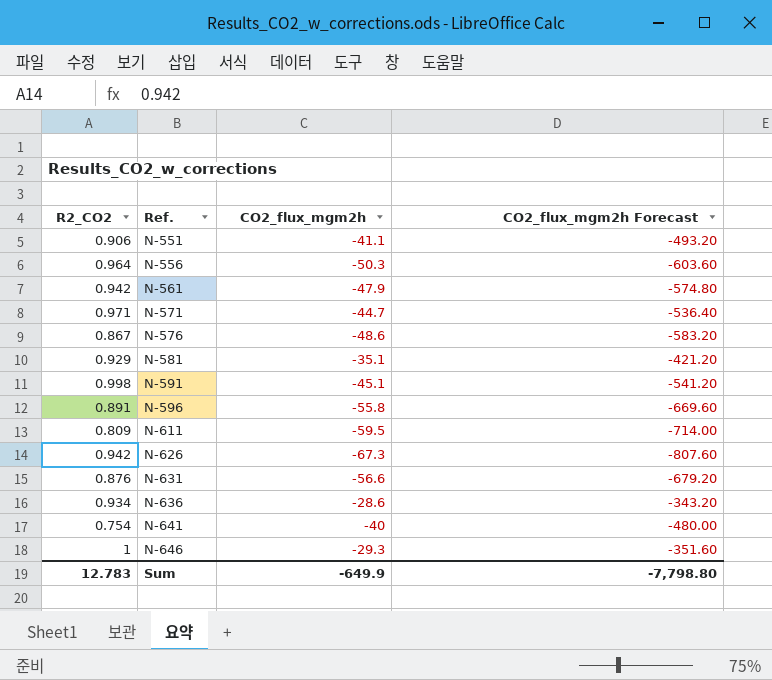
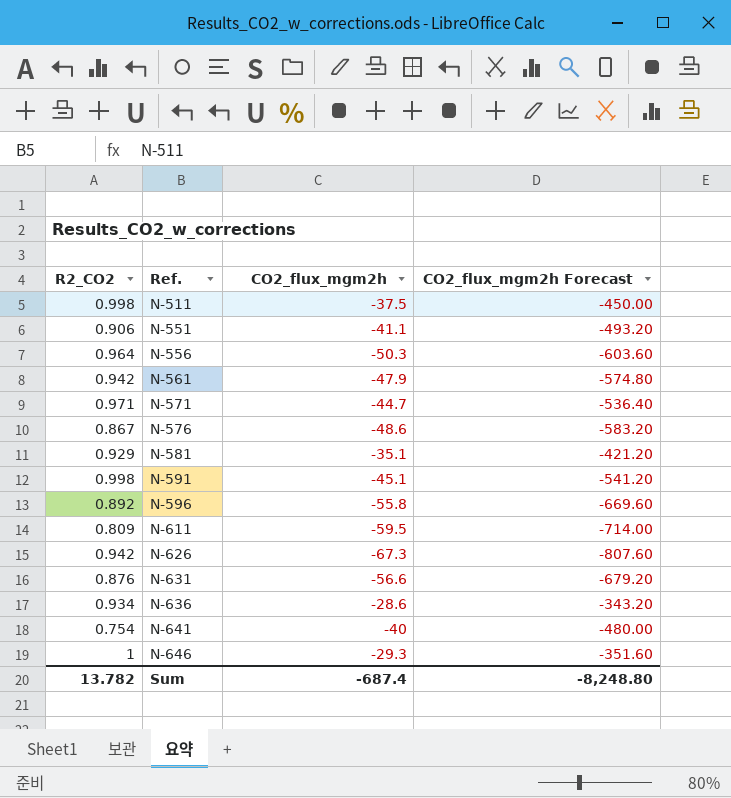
row N-511: none -> 0.998 | -37.5 | -450.00
N-596 | R2_CO2: 0.891 -> 0.892
Sum | R2_CO2: 12.783 -> 13.782
Sum | CO2_flux_mgm2h: -649.9 -> -687.4
Sum | CO2_flux_mgm2h Forecast: -7,798.80 -> -8,248.80

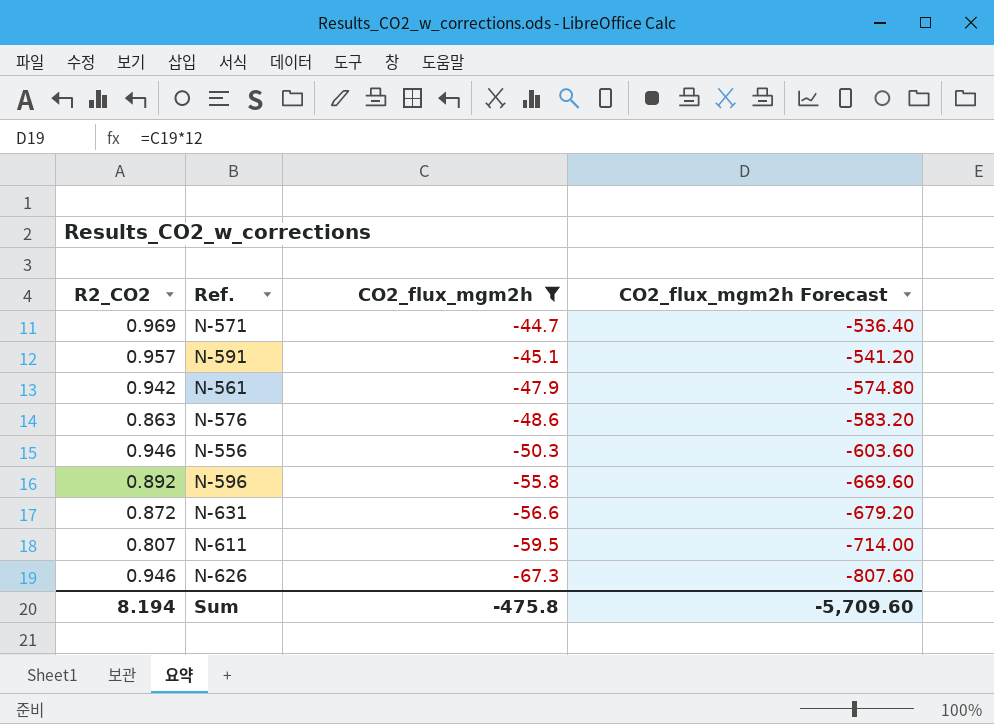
filter: none -> CO2_flux_mgm2h <= -44.7
row order: Ref. ascending -> CO2_flux_mgm2h descending
N-571 | R2_CO2: 0.971 -> 0.969
N-591 | R2_CO2: 0.998 -> 0.957
N-576 | R2_CO2: 0.867 -> 0.863
N-556 | R2_CO2: 0.964 -> 0.946
N-631 | R2_CO2: 0.876 -> 0.872
N-611 | R2_CO2: 0.809 -> 0.807
N-626 | R2_CO2: 0.942 -> 0.946
Sum | R2_CO2: 13.782 -> 8.194
Sum | CO2_flux_mgm2h: -687.4 -> -475.8
Sum | CO2_flux_mgm2h Forecast: -8,248.80 -> -5,709.60

